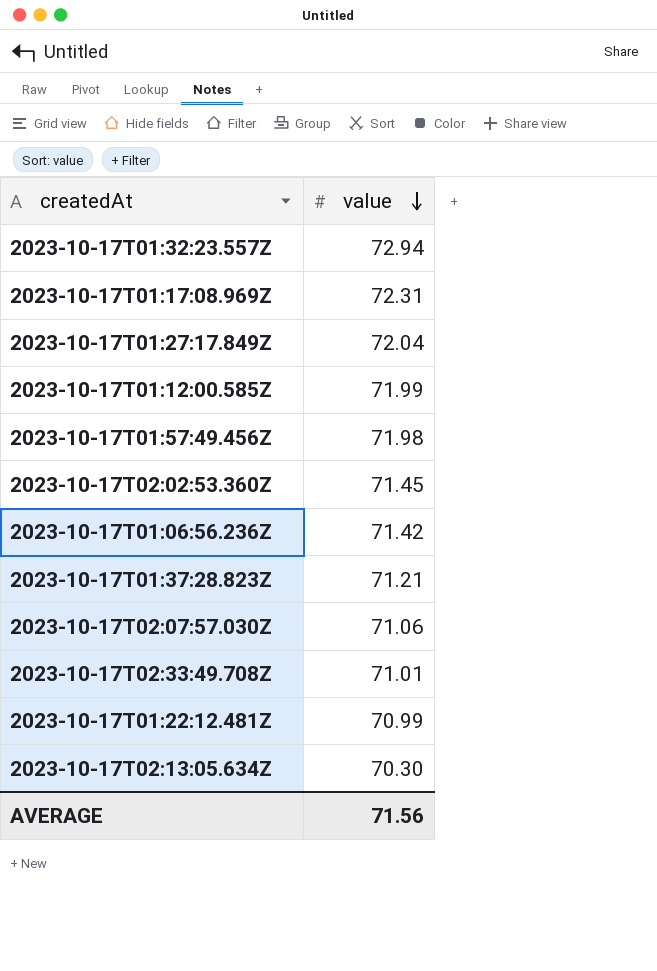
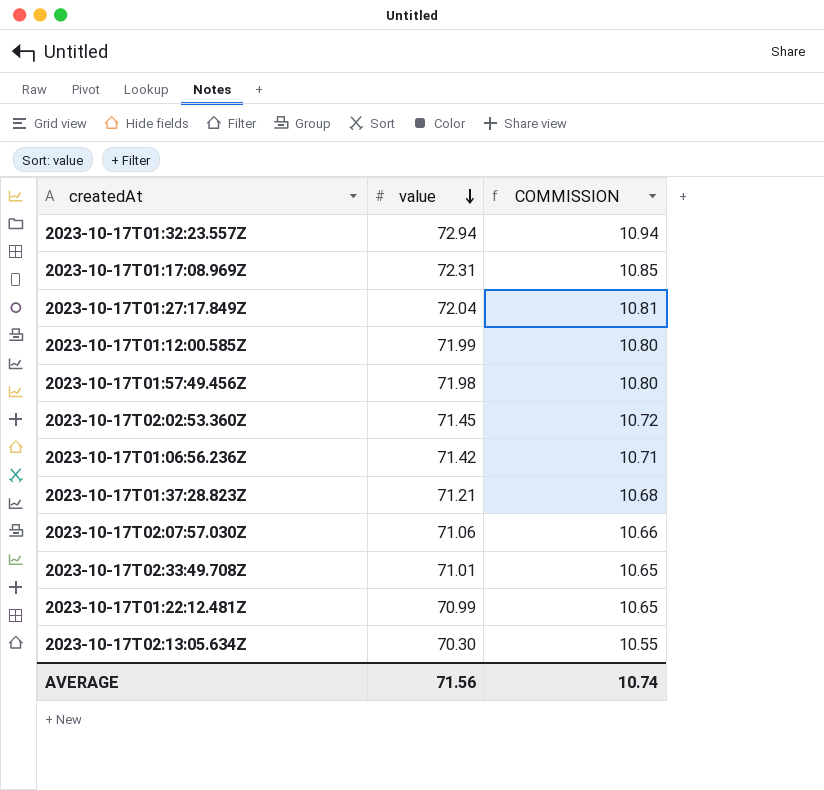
column COMMISSION | formula: none -> [value] * 0.15

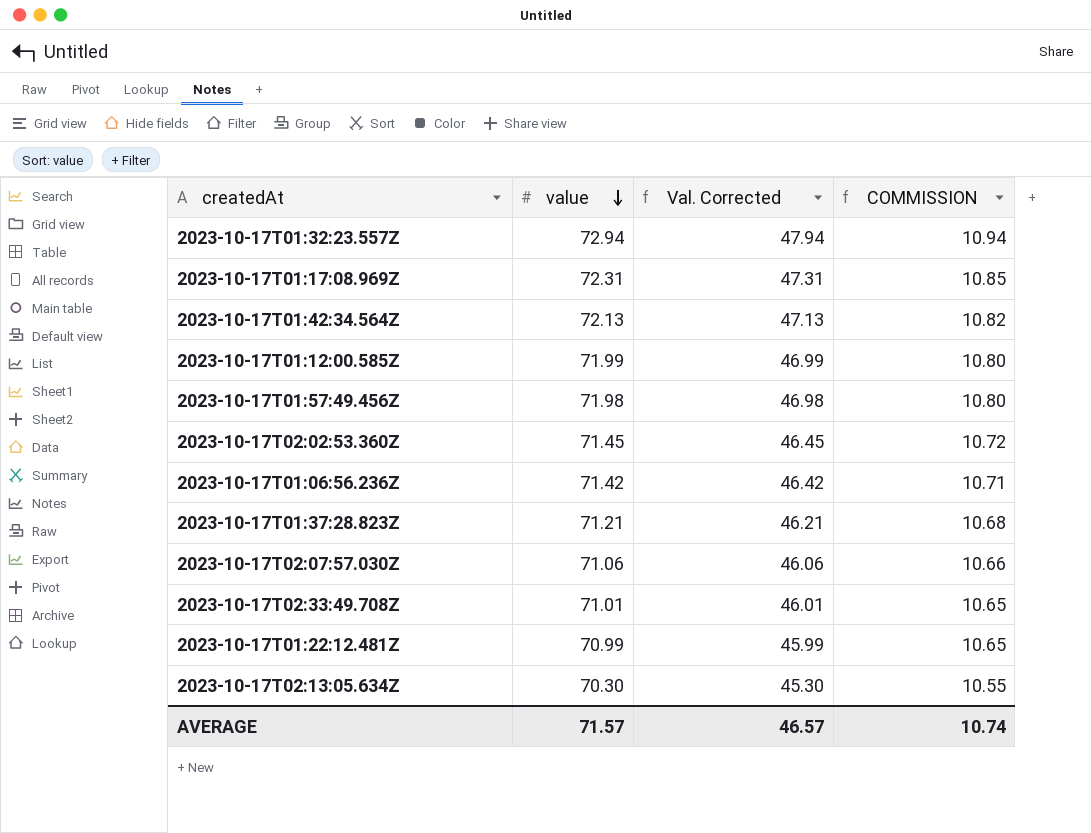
column Val. Corrected | formula: none -> [value] - 25
row 2023-10-17T01:27:17.849Z: 72.04 | 10.81 -> none
row 2023-10-17T01:42:34.564Z: none -> 72.13 | 47.13 | 10.82
AVERAGE | value: 71.56 -> 71.57

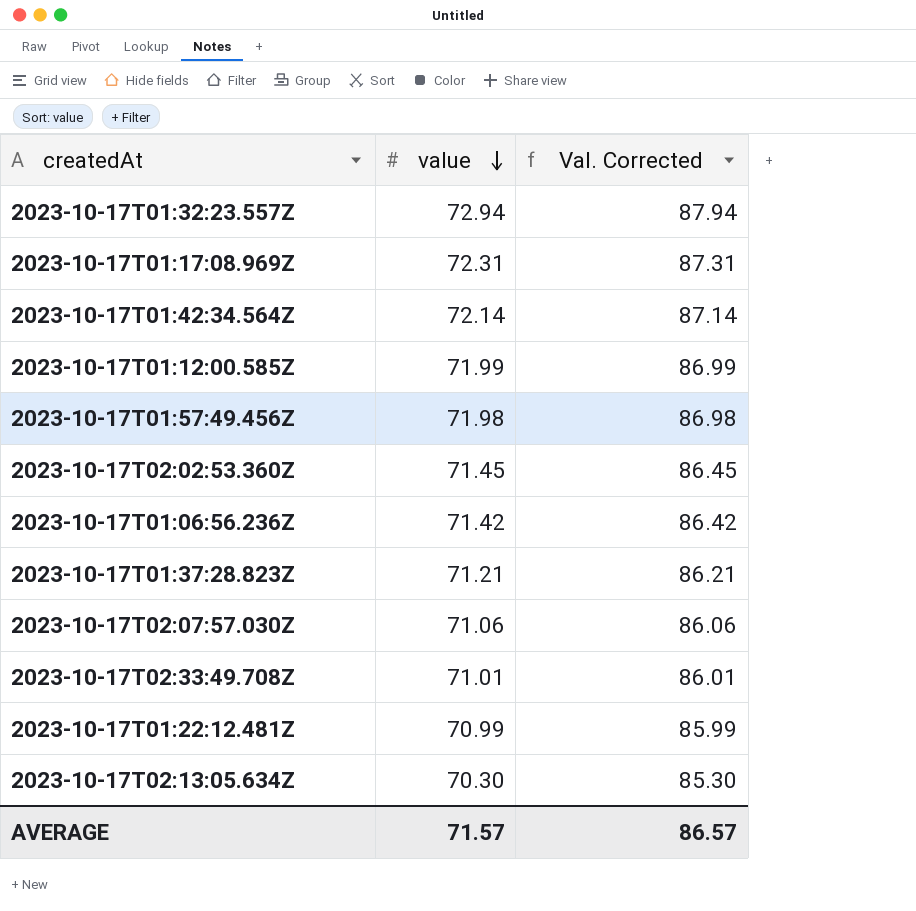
column COMMISSION | formula: [value] * 0.15 -> none
column Val. Corrected | formula: [value] - 25 -> [value] + 15
2023-10-17T01:42:34.564Z | value: 72.13 -> 72.14
AVERAGE | Val. Corrected: 46.57 -> 86.57

